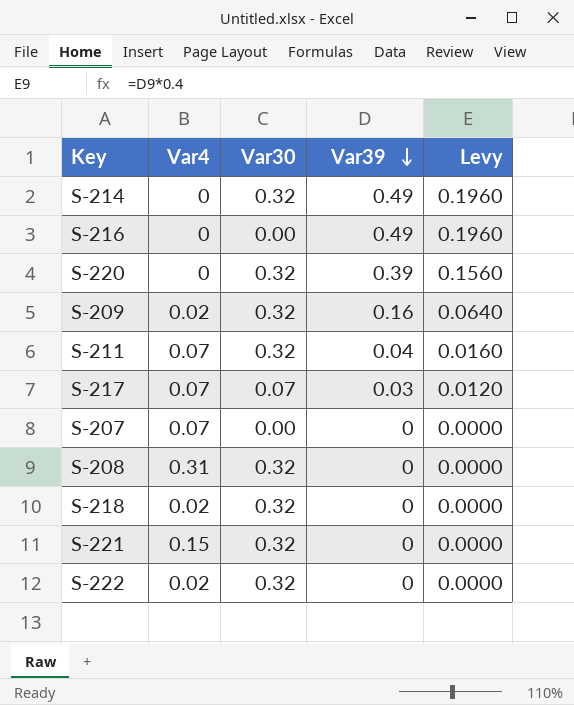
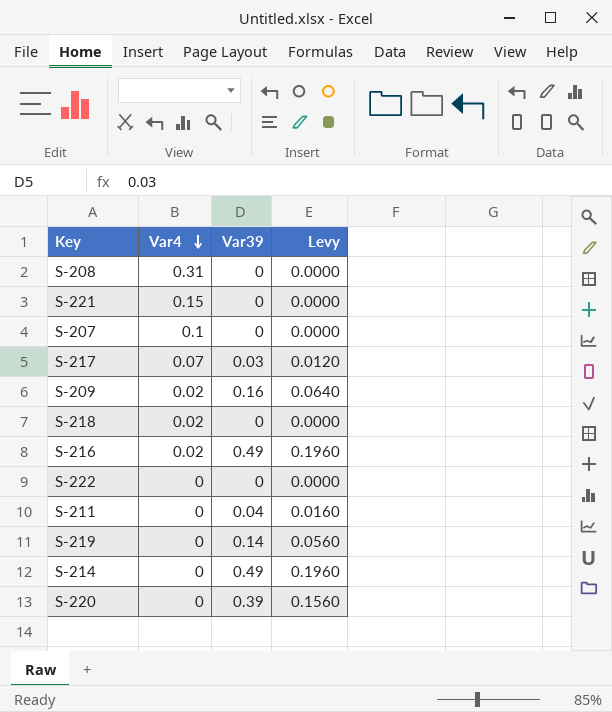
row order: Var39 descending -> Var4 descending
column Var30 | position: 3 -> none
S-207 | Var4: 0.07 -> 0.1
S-216 | Var4: 0 -> 0.02
S-222 | Var4: 0.02 -> 0
S-211 | Var4: 0.07 -> 0
row S-219: none -> 0 | 0.14 | 0.0560

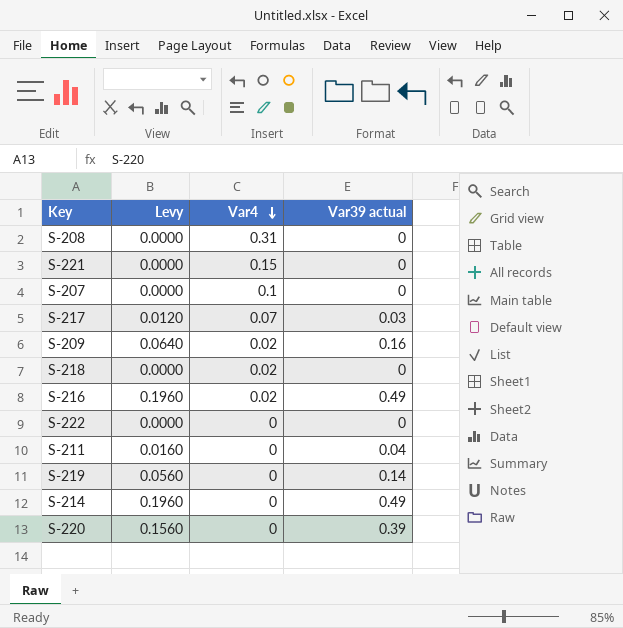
column Levy | position: 4 -> 2
column name: Var39 -> Var39 actual

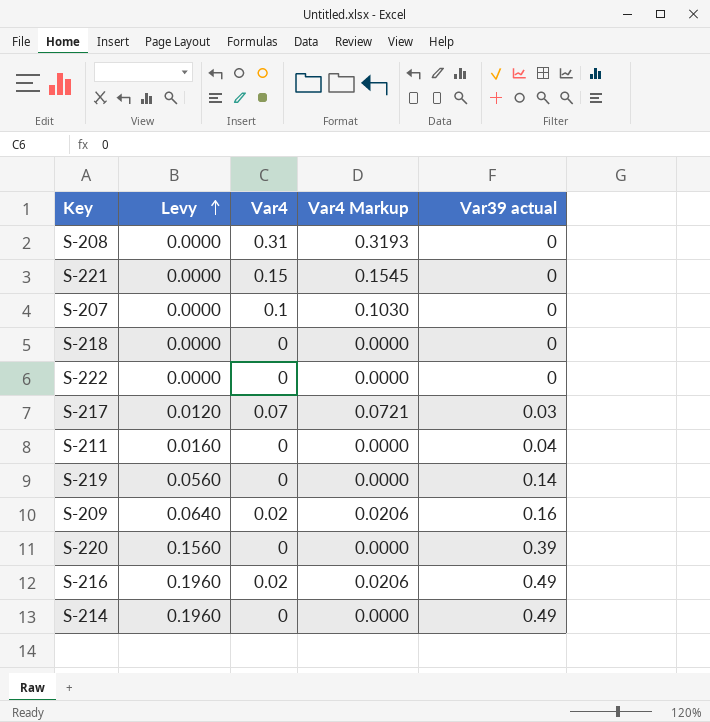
row order: Var4 descending -> Levy ascending
column Var4 Markup | formula: none -> [Var4] * 1.03
S-218 | Var4: 0.02 -> 0

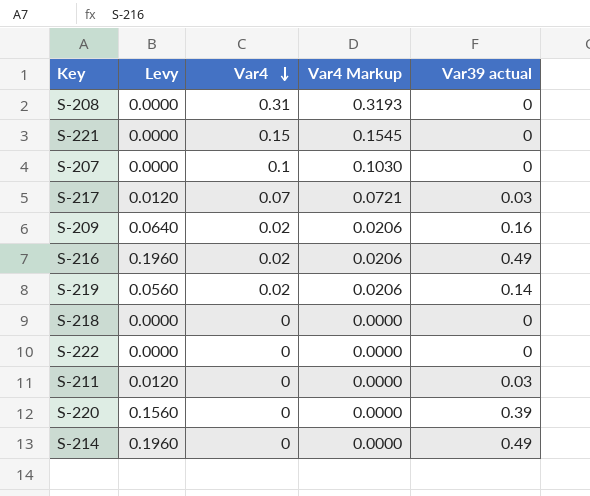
row order: Levy ascending -> Var4 descending
S-219 | Var4: 0 -> 0.02
S-219 | Var4 Markup: 0.0000 -> 0.0206
S-211 | Levy: 0.0160 -> 0.0120
S-211 | Var39 actual: 0.04 -> 0.03

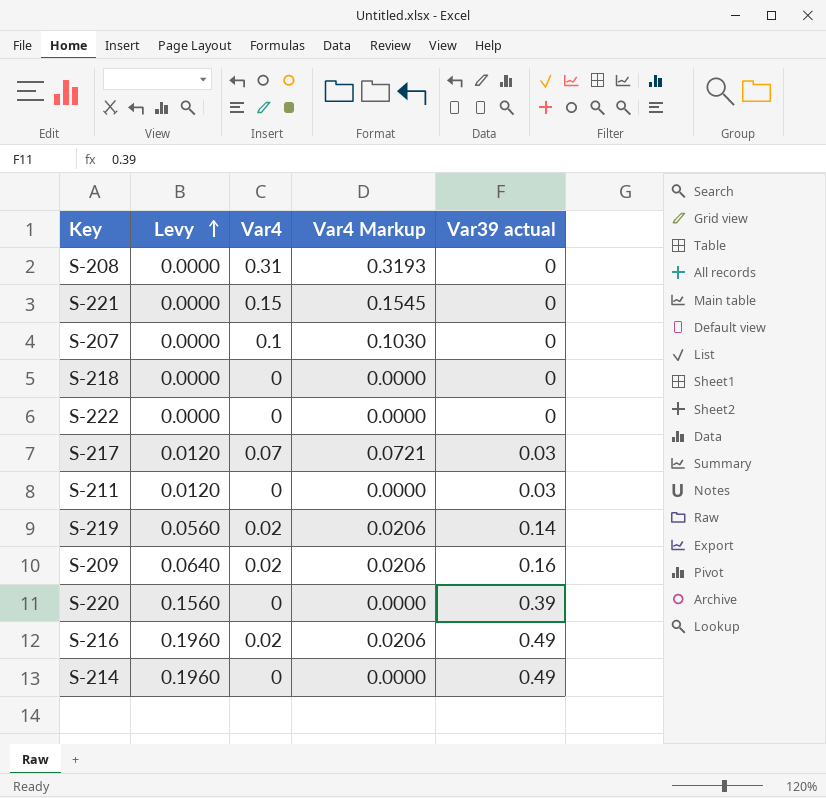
row order: Var4 descending -> Levy ascending

